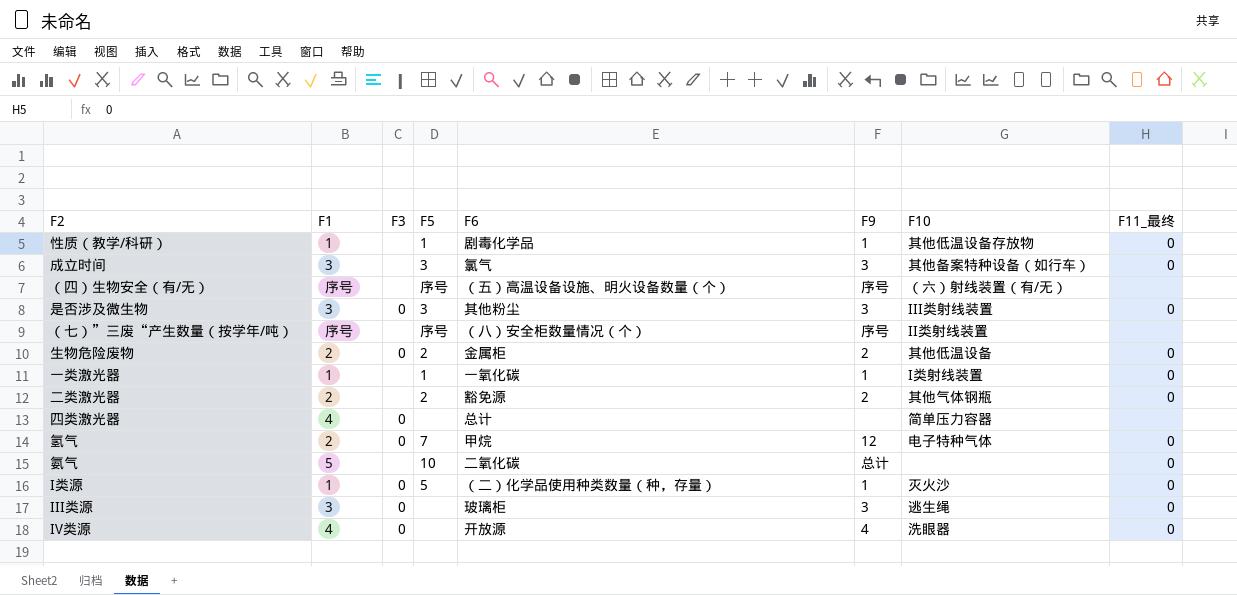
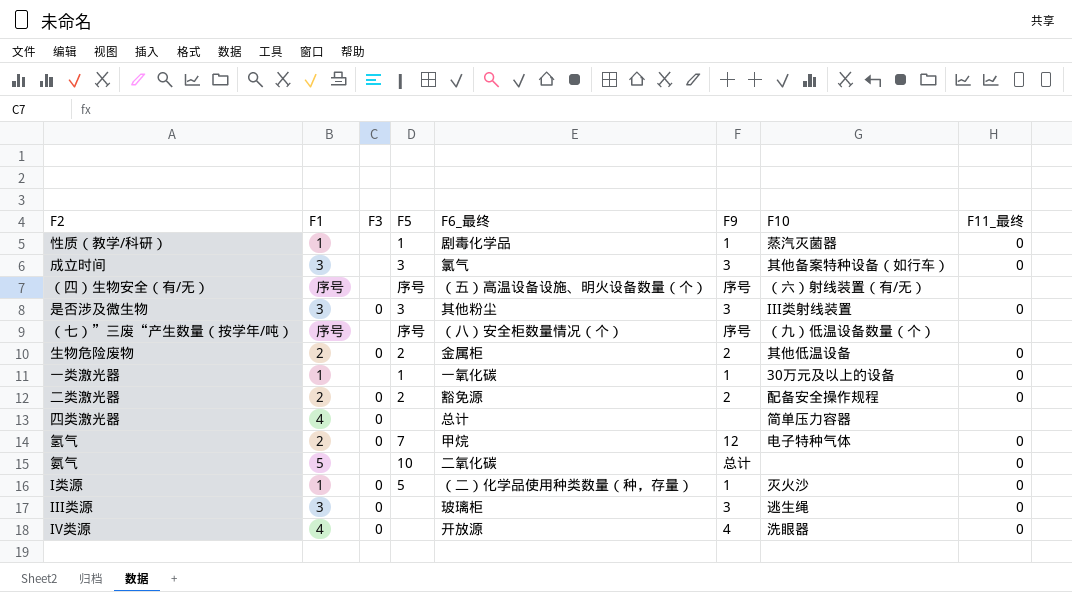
column name: F6 -> F6_最终
性质（教学/科研） | F10: 其他低温设备存放物 -> 蒸汽灭菌器
（七）”三废“产生数量（按学年/吨） | F10: II类射线装置 -> （九）低温设备数量（个）
一类激光器 | F10: I类射线装置 -> 30万元及以上的设备
二类激光器 | F3: none -> 0
二类激光器 | F10: 其他气体钢瓶 -> 配备安全操作规程

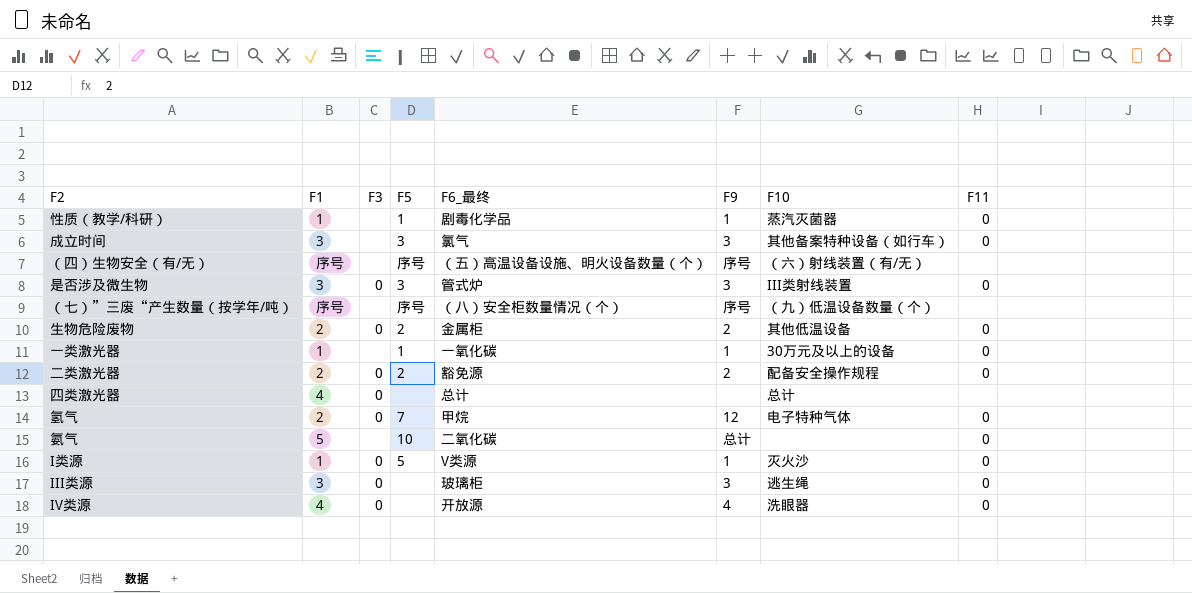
column name: F11_最终 -> F11
是否涉及微生物 | F6_最终: 其他粉尘 -> 管式炉
四类激光器 | F10: 简单压力容器 -> 总计
I类源 | F6_最终: （二）化学品使用种类数量（种，存量） -> V类源

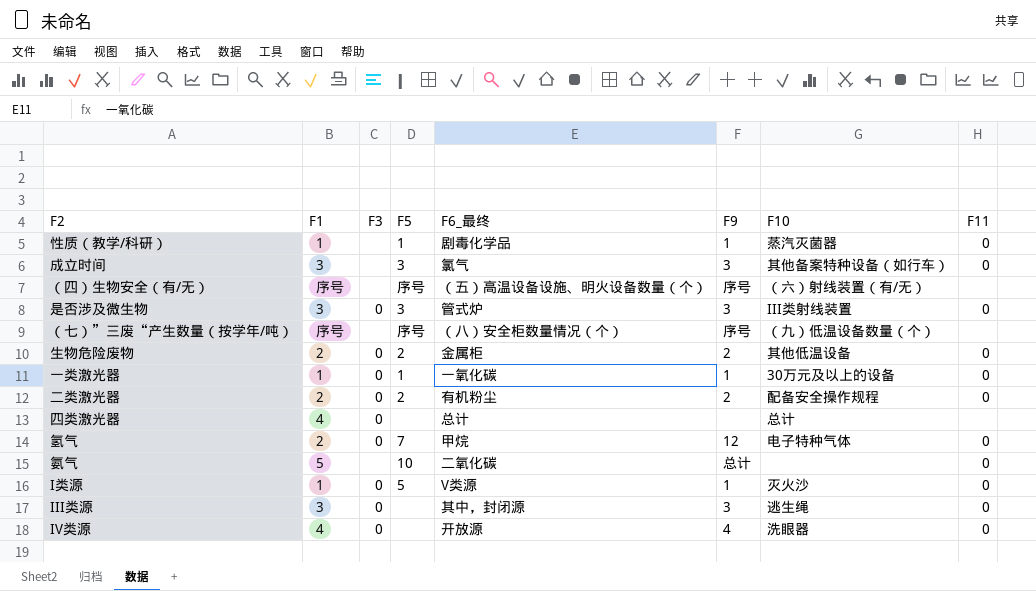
一类激光器 | F3: none -> 0
二类激光器 | F6_最终: 豁免源 -> 有机粉尘
III类源 | F6_最终: 玻璃柜 -> 其中，封闭源

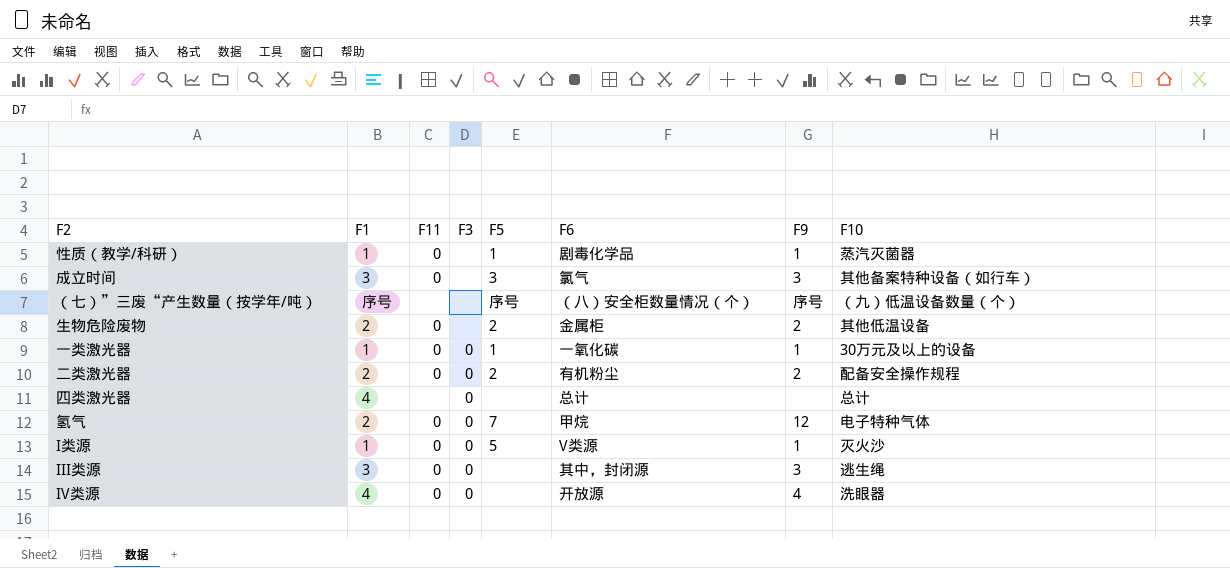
column F11 | position: 8 -> 3
column name: F6_最终 -> F6
row （四）生物安全（有/无）: 序号 | none | 序号 | （五）高温设备设施、明火设备数量（个） | 序号 | （六）射线装置（有/无） | none -> none
row 是否涉及微生物: 3 | 0 | 3 | 管式炉 | 3 | III类射线装置 | 0 -> none
row 氨气: 5 | none | 10 | 二氧化碳 | 总计 | none | 0 -> none
生物危险废物 | F3: 0 -> none

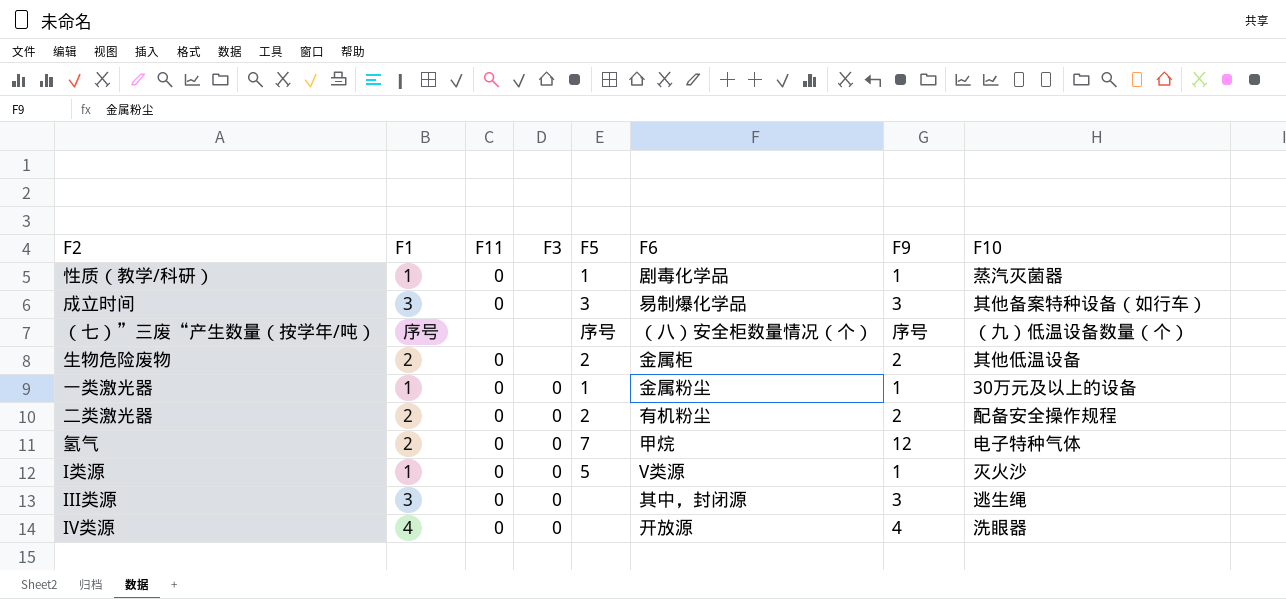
row 四类激光器: 4 | none | 0 | none | 总计 | none | 总计 -> none
成立时间 | F6: 氯气 -> 易制爆化学品
一类激光器 | F6: 一氧化碳 -> 金属粉尘

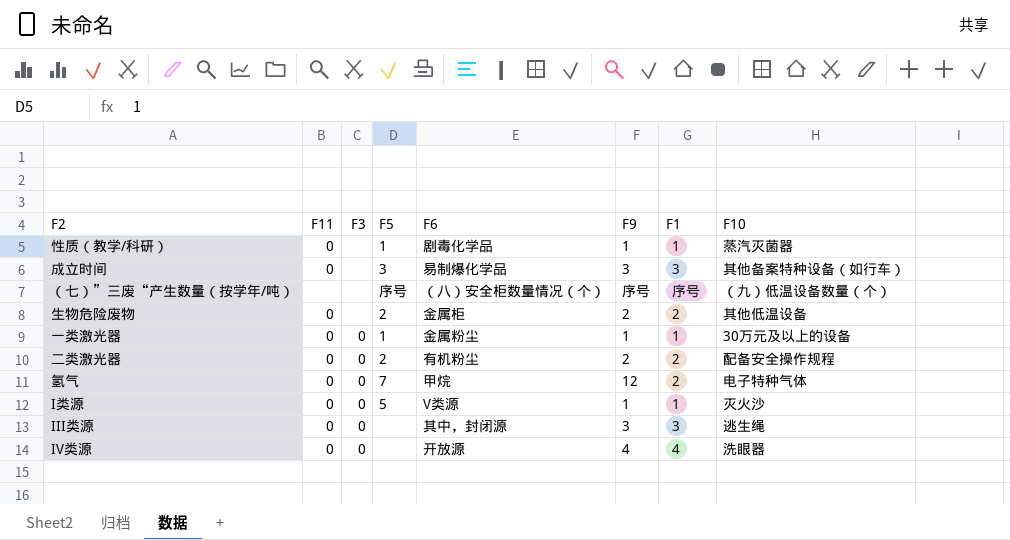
column F1 | position: 2 -> 7

